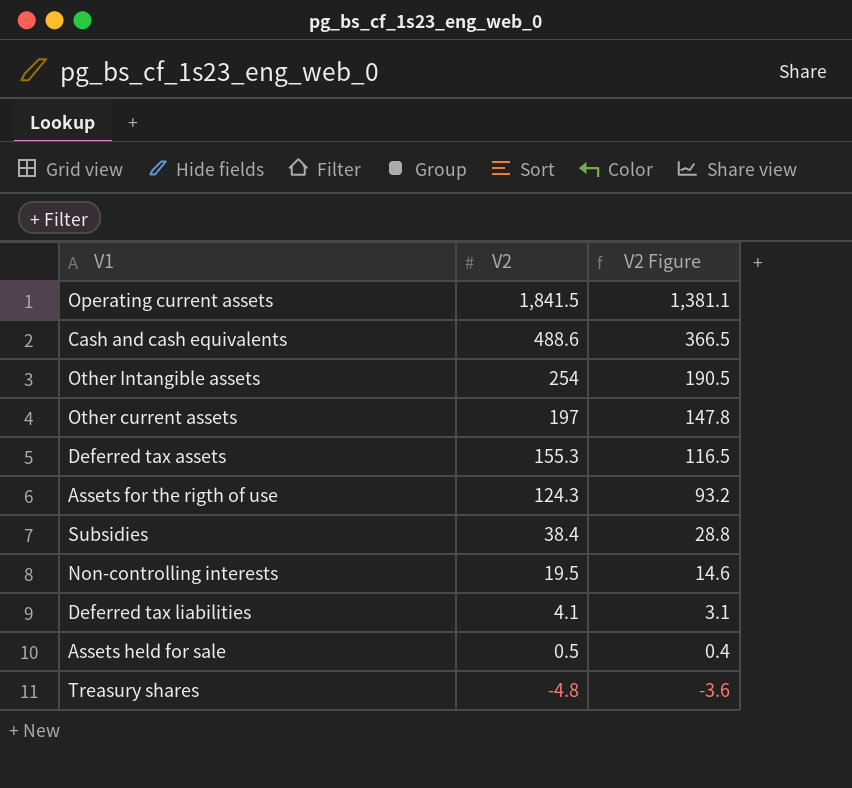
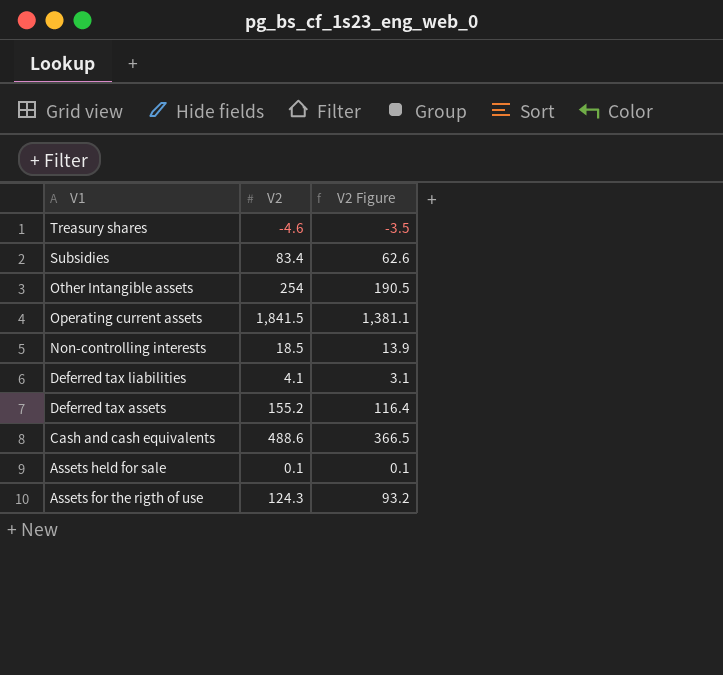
row order: V2 descending -> V1 descending
row Other current assets: 197 | 147.8 -> none
Treasury shares | V2: -4.8 -> -4.6
Treasury shares | V2 Figure: -3.6 -> -3.5
Subsidies | V2: 38.4 -> 83.4
Subsidies | V2 Figure: 28.8 -> 62.6
Non-controlling interests | V2: 19.5 -> 18.5
Non-controlling interests | V2 Figure: 14.6 -> 13.9
Deferred tax assets | V2: 155.3 -> 155.2
Deferred tax assets | V2 Figure: 116.5 -> 116.4
Assets held for sale | V2: 0.5 -> 0.1
Assets held for sale | V2 Figure: 0.4 -> 0.1

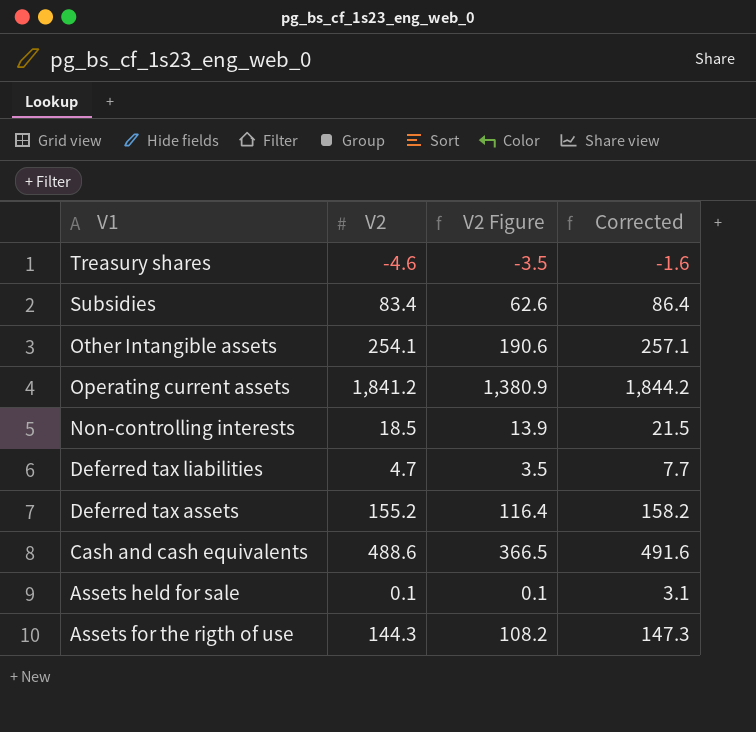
column Corrected | formula: none -> [V2] + 3
Other Intangible assets | V2: 254 -> 254.1
Other Intangible assets | V2 Figure: 190.5 -> 190.6
Operating current assets | V2: 1,841.5 -> 1,841.2
Operating current assets | V2 Figure: 1,381.1 -> 1,380.9
Deferred tax liabilities | V2: 4.1 -> 4.7
Deferred tax liabilities | V2 Figure: 3.1 -> 3.5
Assets for the rigth of use | V2: 124.3 -> 144.3
Assets for the rigth of use | V2 Figure: 93.2 -> 108.2

